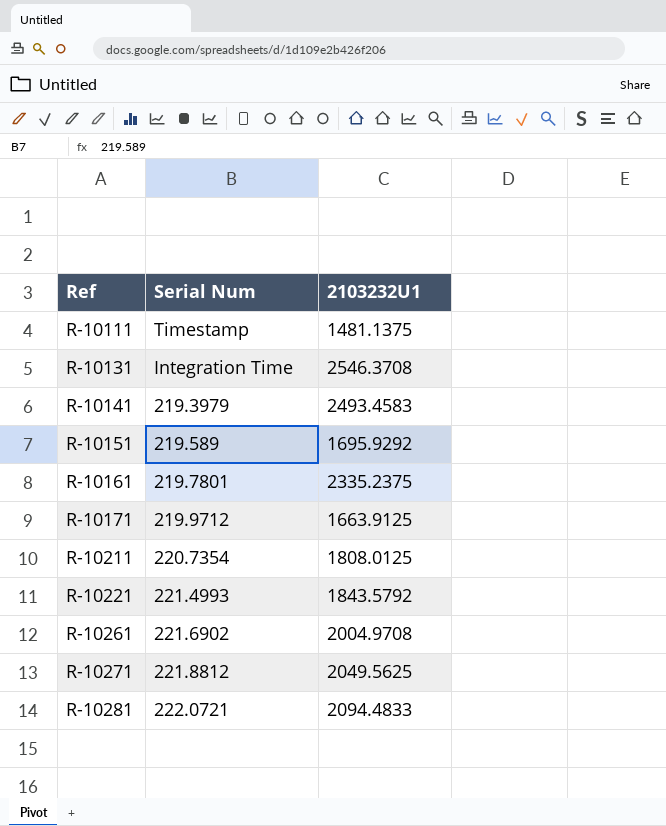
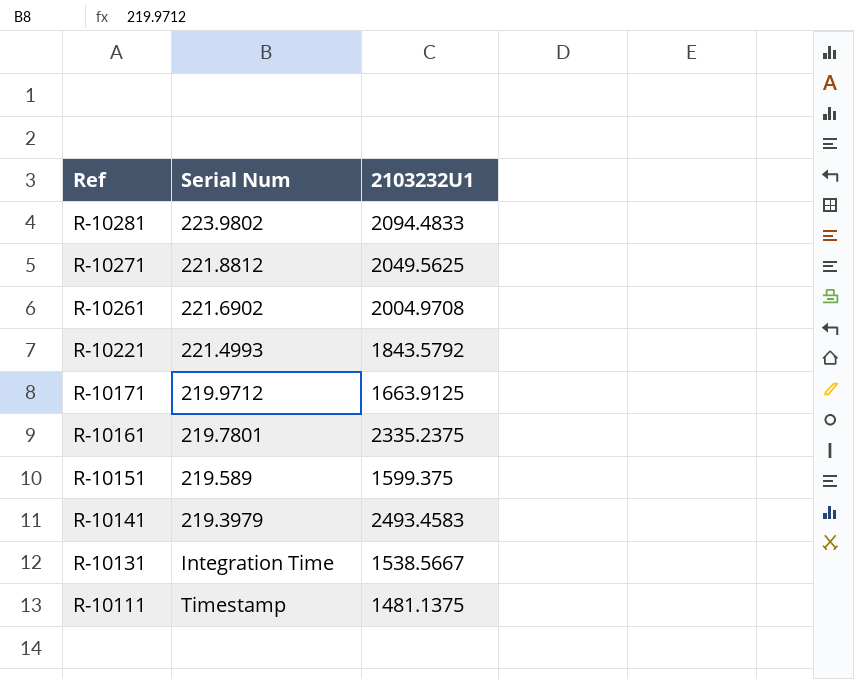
row order: Ref ascending -> Ref descending
row R-10211: 220.7354 | 1808.0125 -> none
R-10281 | Serial Num: 222.0721 -> 223.9802
R-10151 | 2103232U1: 1695.9292 -> 1599.375
R-10131 | 2103232U1: 2546.3708 -> 1538.5667

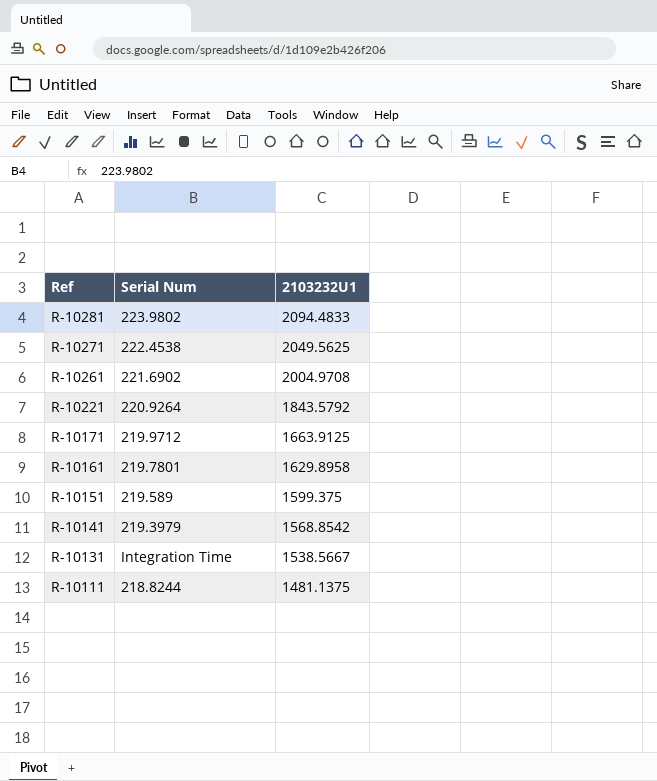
R-10271 | Serial Num: 221.8812 -> 222.4538
R-10221 | Serial Num: 221.4993 -> 220.9264
R-10161 | 2103232U1: 2335.2375 -> 1629.8958
R-10141 | 2103232U1: 2493.4583 -> 1568.8542
R-10111 | Serial Num: Timestamp -> 218.8244

